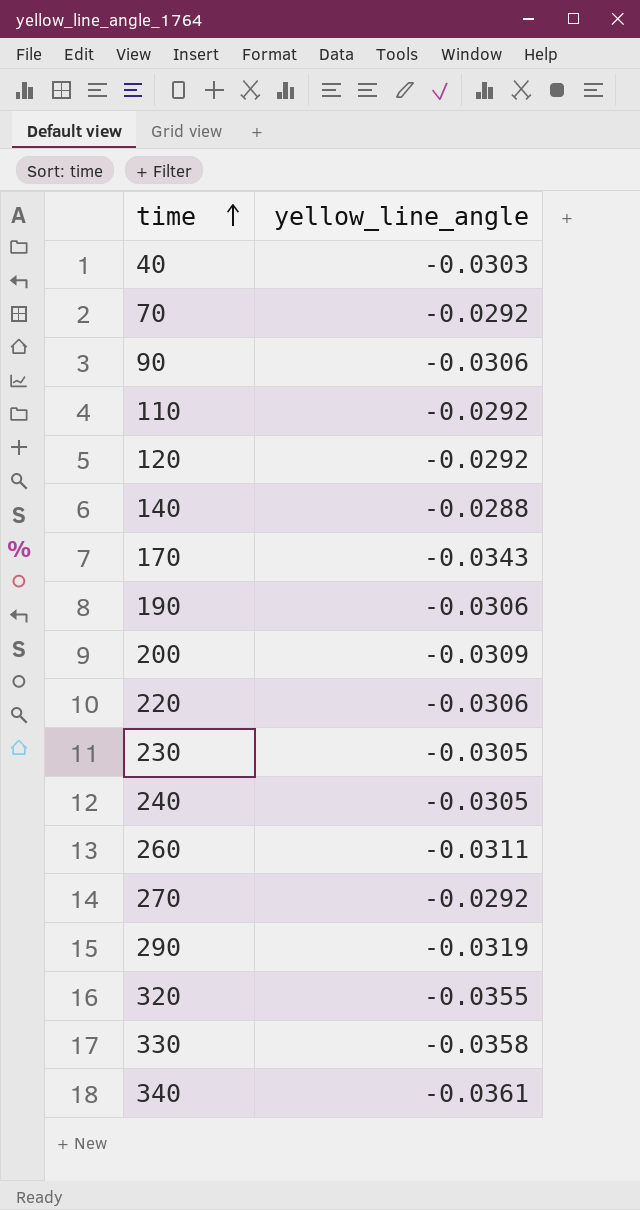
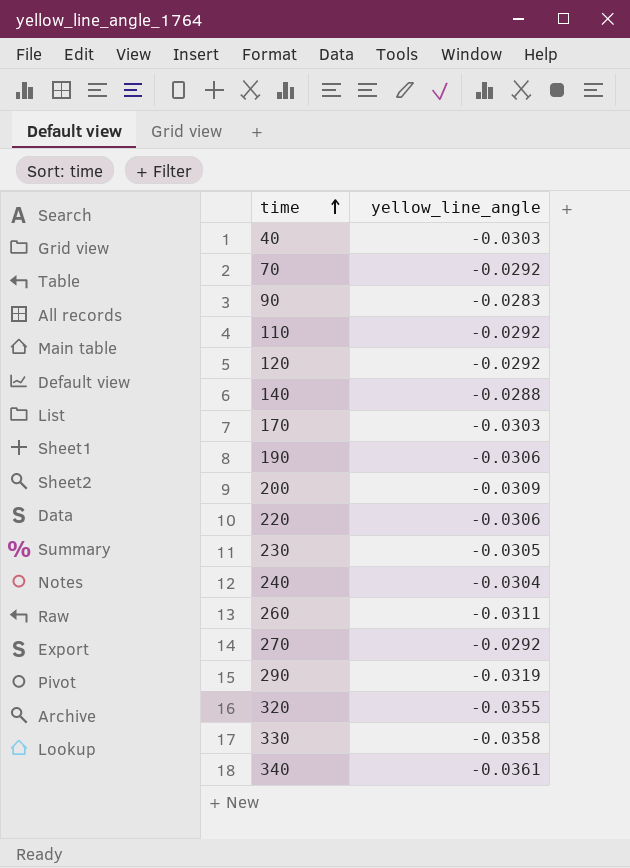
90 | yellow_line_angle: -0.0306 -> -0.0283
170 | yellow_line_angle: -0.0343 -> -0.0303
240 | yellow_line_angle: -0.0305 -> -0.0304

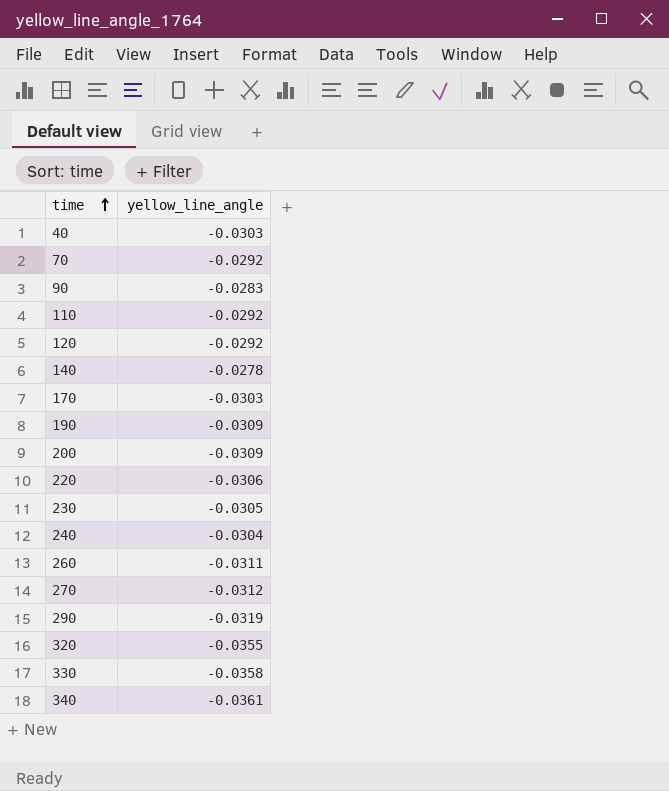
140 | yellow_line_angle: -0.0288 -> -0.0278
190 | yellow_line_angle: -0.0306 -> -0.0309
270 | yellow_line_angle: -0.0292 -> -0.0312

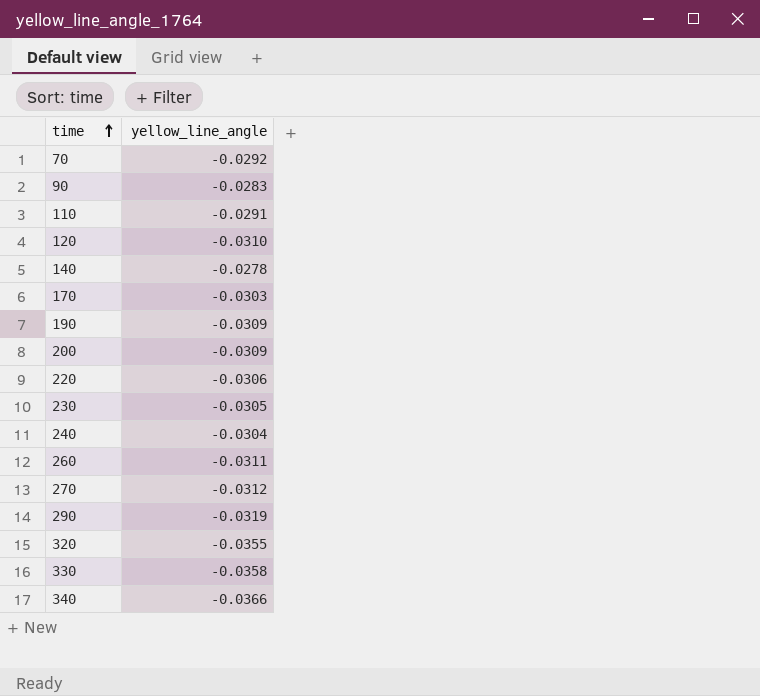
row 40: -0.0303 -> none
110 | yellow_line_angle: -0.0292 -> -0.0291
120 | yellow_line_angle: -0.0292 -> -0.0310
340 | yellow_line_angle: -0.0361 -> -0.0366

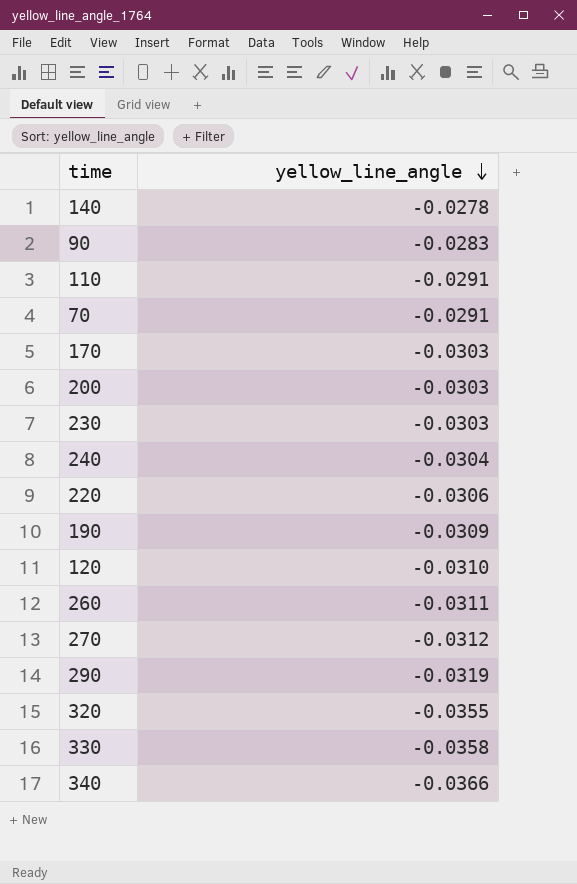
row order: time ascending -> yellow_line_angle descending
70 | yellow_line_angle: -0.0292 -> -0.0291
200 | yellow_line_angle: -0.0309 -> -0.0303
230 | yellow_line_angle: -0.0305 -> -0.0303

